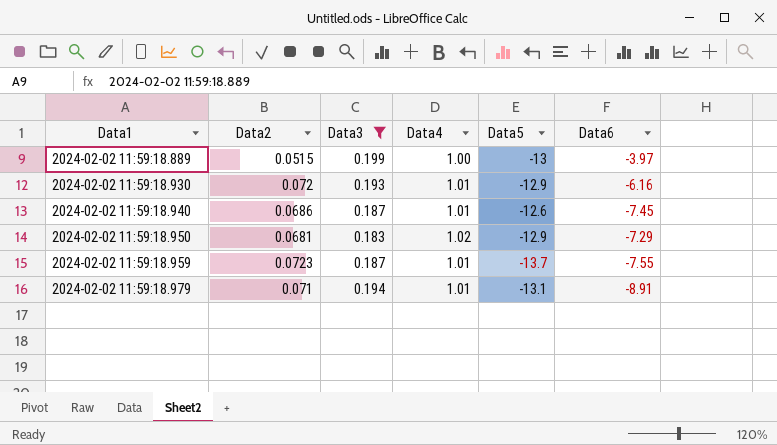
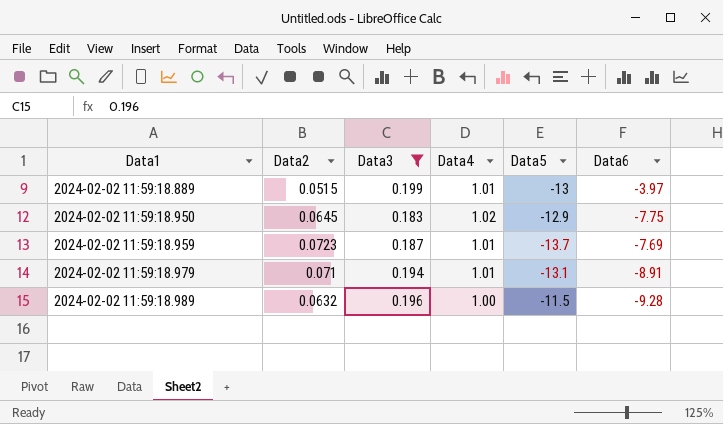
row 2024-02-02 11:59:18.930: 0.072 | 0.193 | 1.01 | -12.9 | -6.16 -> none
row 2024-02-02 11:59:18.940: 0.0686 | 0.187 | 1.01 | -12.6 | -7.45 -> none
2024-02-02 11:59:18.889 | Data4: 1.00 -> 1.01
2024-02-02 11:59:18.950 | Data2: 0.0681 -> 0.0645
2024-02-02 11:59:18.950 | Data6: -7.29 -> -7.75
2024-02-02 11:59:18.959 | Data6: -7.55 -> -7.69
row 2024-02-02 11:59:18.989: none -> 0.0632 | 0.196 | 1.00 | -11.5 | -9.28

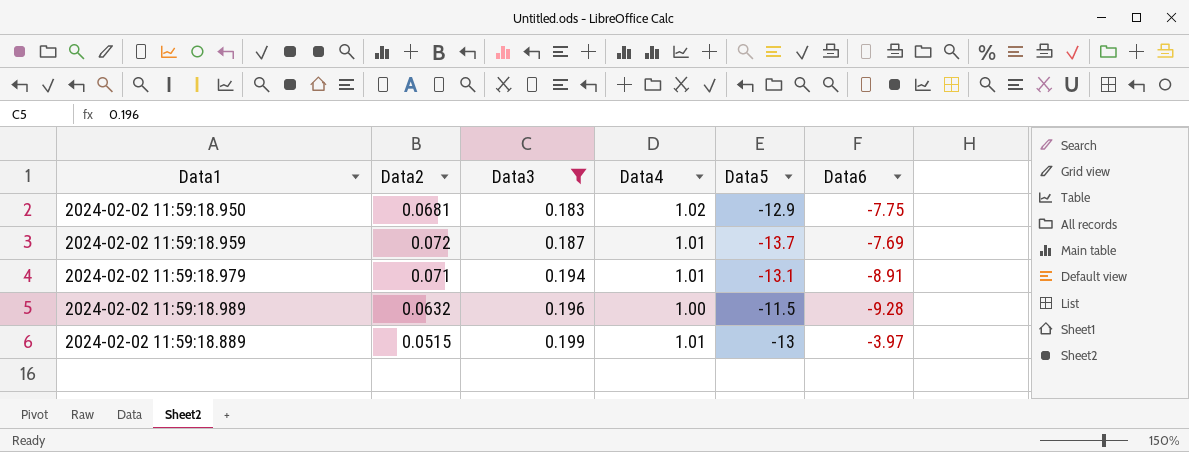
row order: Data1 ascending -> Data3 ascending
2024-02-02 11:59:18.950 | Data2: 0.0645 -> 0.0681
2024-02-02 11:59:18.959 | Data2: 0.0723 -> 0.072

